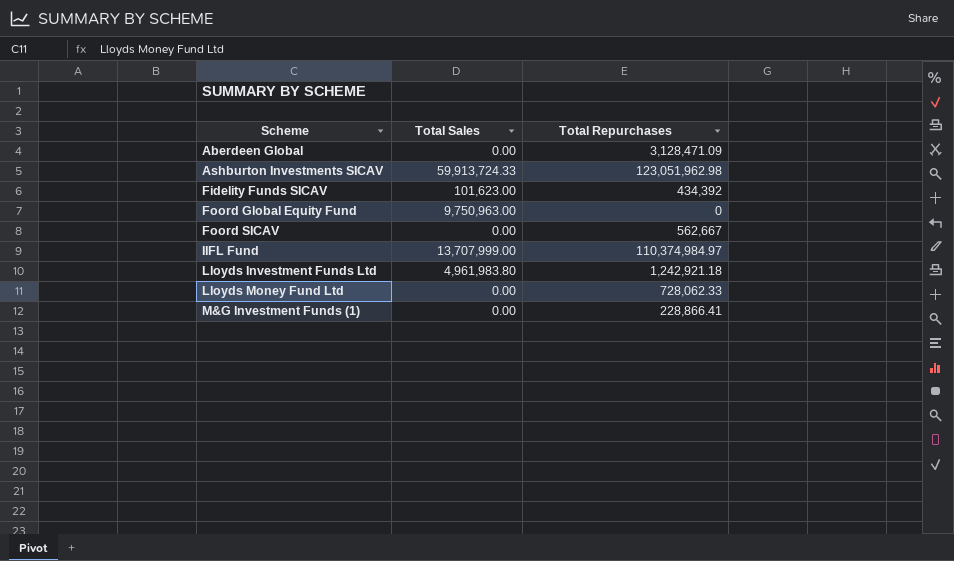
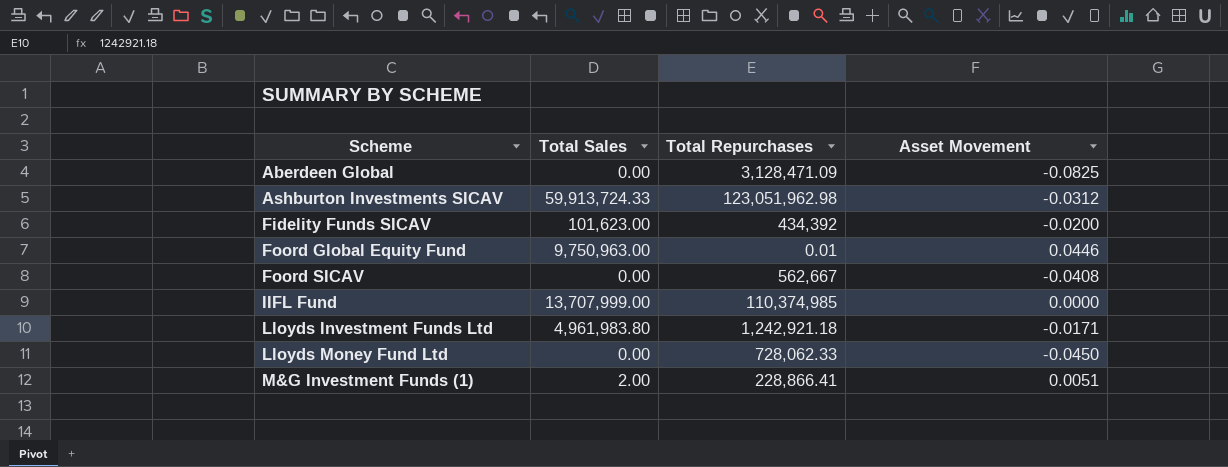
column Asset Movement | position: none -> 4
Foord Global Equity Fund | Total Repurchases: 0 -> 0.01
IIFL Fund | Total Repurchases: 110,374,984.97 -> 110,374,985
M&G Investment Funds (1) | Total Sales: 0.00 -> 2.00

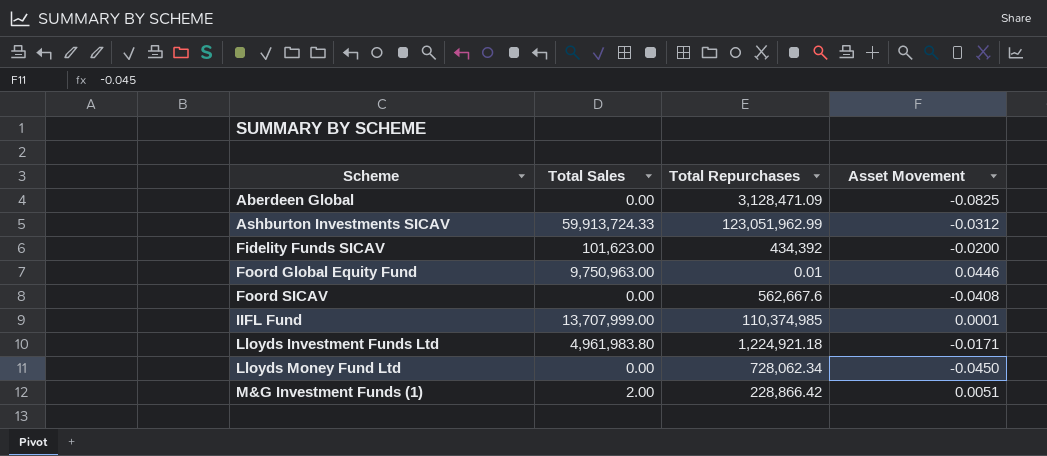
Ashburton Investments SICAV | Total Repurchases: 123,051,962.98 -> 123,051,962.99
Foord SICAV | Total Repurchases: 562,667 -> 562,667.6
IIFL Fund | Asset Movement: 0.0000 -> 0.0001
Lloyds Investment Funds Ltd | Total Repurchases: 1,242,921.18 -> 1,224,921.18
Lloyds Money Fund Ltd | Total Repurchases: 728,062.33 -> 728,062.34
M&G Investment Funds (1) | Total Repurchases: 228,866.41 -> 228,866.42

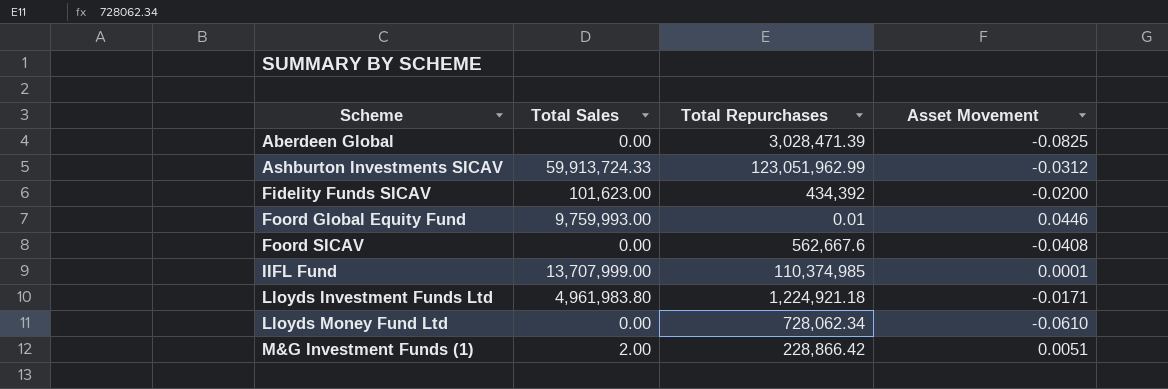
Aberdeen Global | Total Repurchases: 3,128,471.09 -> 3,028,471.39
Foord Global Equity Fund | Total Sales: 9,750,963.00 -> 9,759,993.00
Lloyds Money Fund Ltd | Asset Movement: -0.0450 -> -0.0610

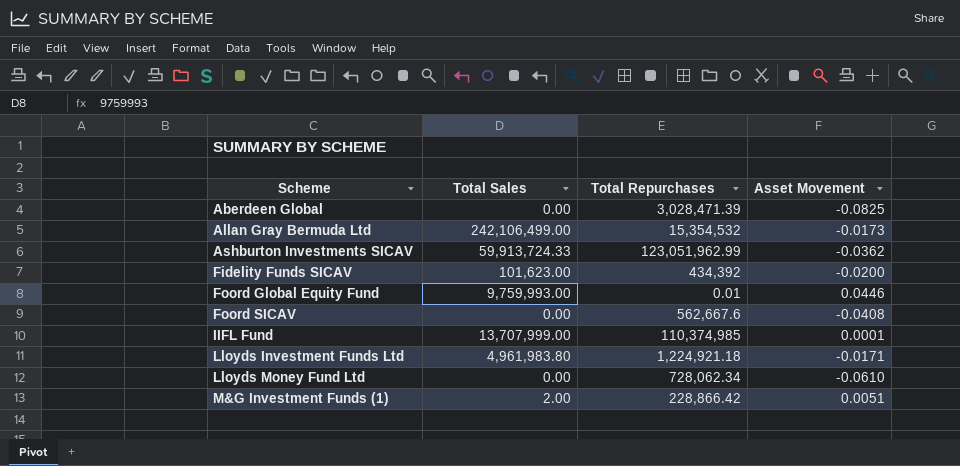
row Allan Gray Bermuda Ltd: none -> 242,106,499.00 | 15,354,532 | -0.0173
Ashburton Investments SICAV | Asset Movement: -0.0312 -> -0.0362

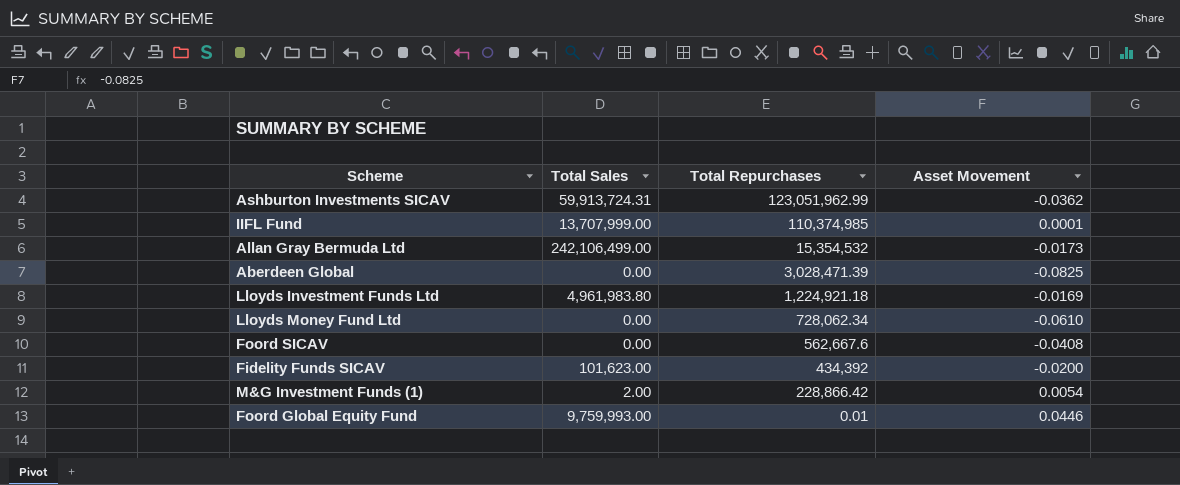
row order: Scheme ascending -> Total Repurchases descending
Ashburton Investments SICAV | Total Sales: 59,913,724.33 -> 59,913,724.31
Lloyds Investment Funds Ltd | Asset Movement: -0.0171 -> -0.0169
M&G Investment Funds (1) | Asset Movement: 0.0051 -> 0.0054

